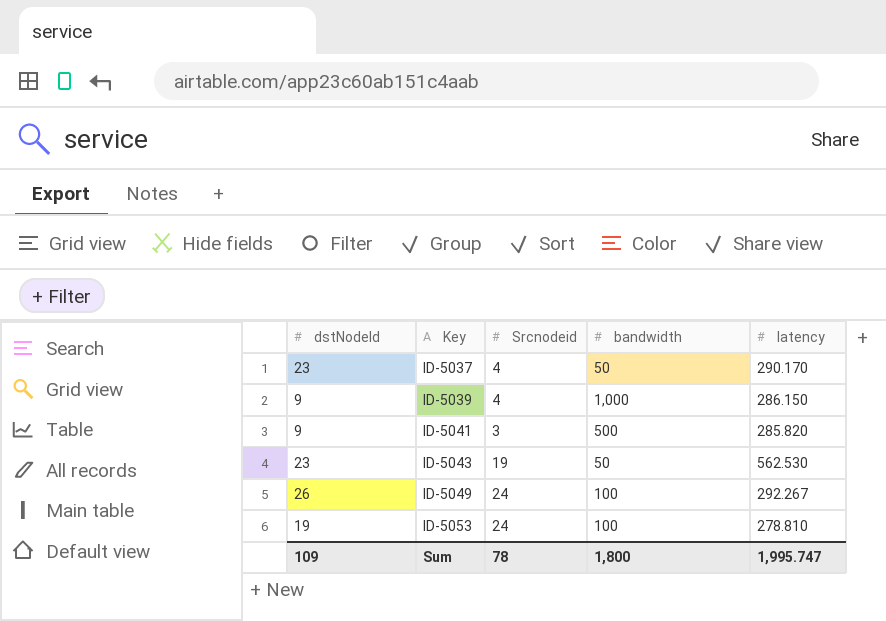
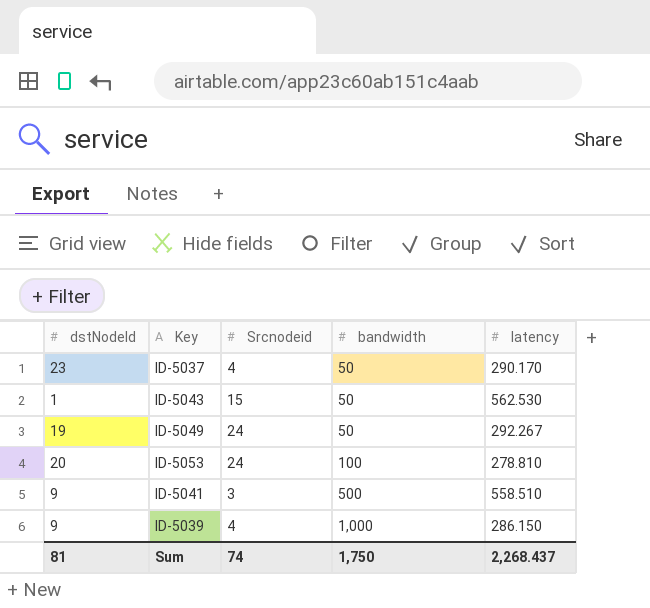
row order: Key ascending -> bandwidth ascending
ID-5043 | dstNodeId: 23 -> 1
ID-5043 | Srcnodeid: 19 -> 15
ID-5049 | dstNodeId: 26 -> 19
ID-5049 | bandwidth: 100 -> 50
ID-5053 | dstNodeId: 19 -> 20
ID-5041 | latency: 285.820 -> 558.510
Sum | dstNodeId: 109 -> 81
Sum | Srcnodeid: 78 -> 74
Sum | bandwidth: 1,800 -> 1,750
Sum | latency: 1,995.747 -> 2,268.437

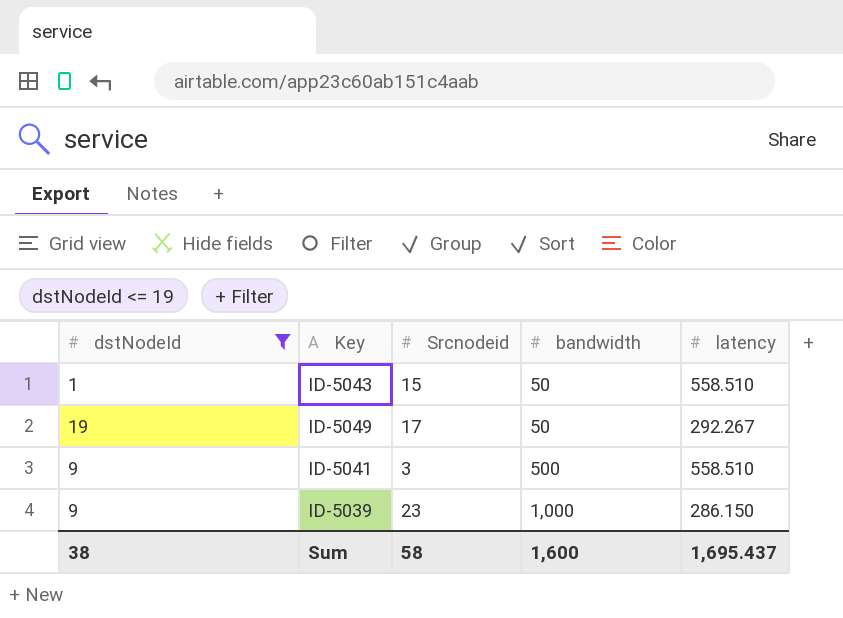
filter: none -> dstNodeId <= 19
ID-5043 | latency: 562.530 -> 558.510
ID-5049 | Srcnodeid: 24 -> 17
ID-5039 | Srcnodeid: 4 -> 23
Sum | dstNodeId: 81 -> 38
Sum | Srcnodeid: 74 -> 58
Sum | bandwidth: 1,750 -> 1,600
Sum | latency: 2,268.437 -> 1,695.437

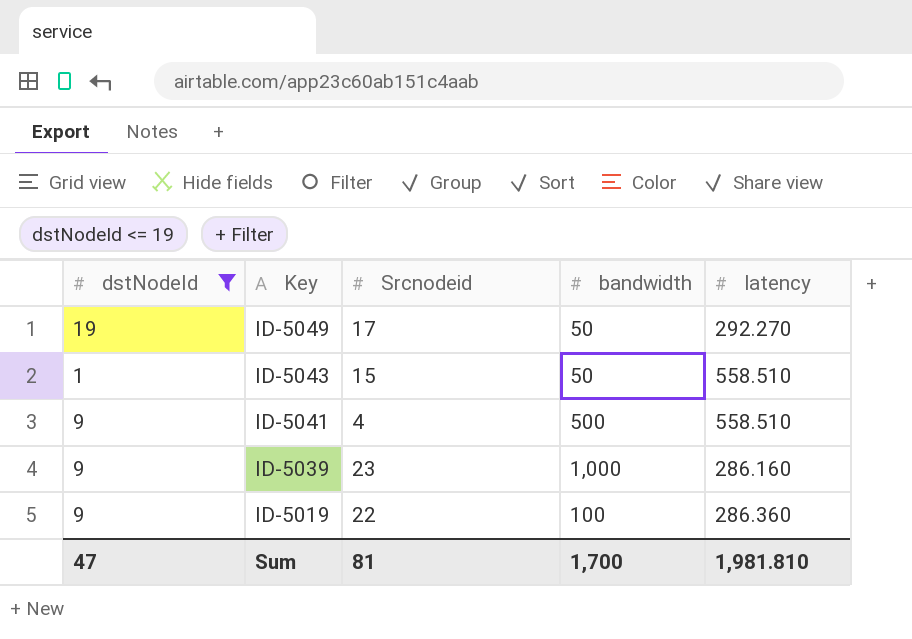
row order: bandwidth ascending -> Key descending
ID-5049 | latency: 292.267 -> 292.270
ID-5041 | Srcnodeid: 3 -> 4
ID-5039 | latency: 286.150 -> 286.160
row ID-5019: none -> 9 | 22 | 100 | 286.360
Sum | dstNodeId: 38 -> 47
Sum | Srcnodeid: 58 -> 81
Sum | bandwidth: 1,600 -> 1,700
Sum | latency: 1,695.437 -> 1,981.810

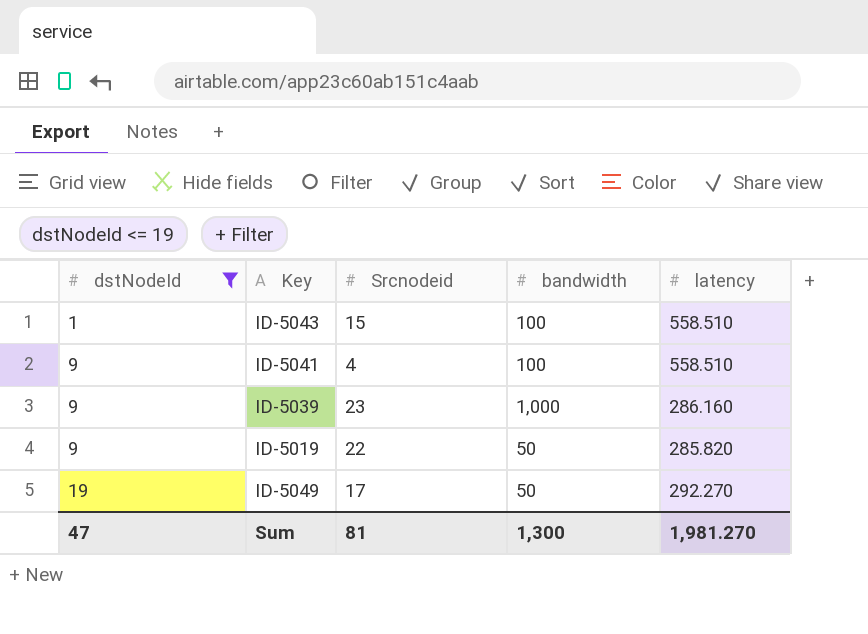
row order: Key descending -> dstNodeId ascending
ID-5043 | bandwidth: 50 -> 100
ID-5041 | bandwidth: 500 -> 100
ID-5019 | bandwidth: 100 -> 50
ID-5019 | latency: 286.360 -> 285.820
Sum | bandwidth: 1,700 -> 1,300
Sum | latency: 1,981.810 -> 1,981.270

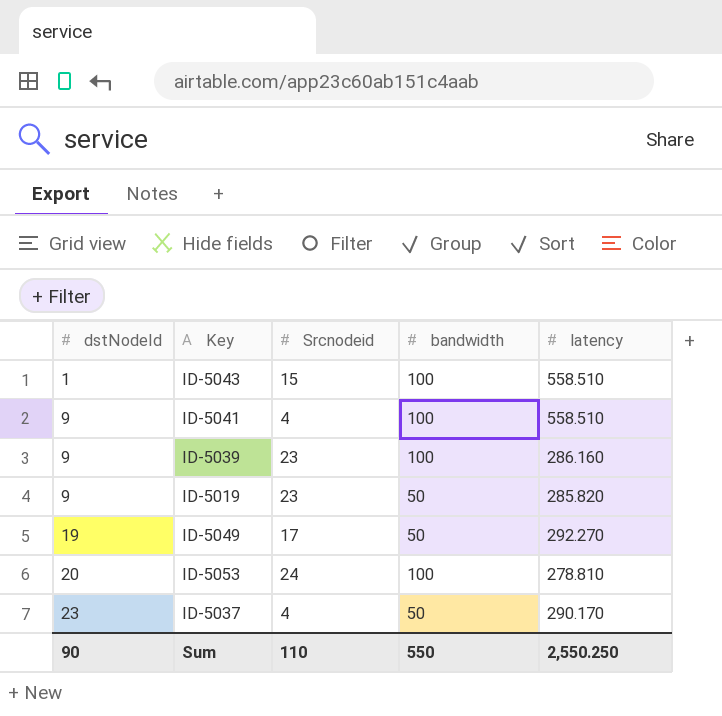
filter: dstNodeId <= 19 -> none
ID-5039 | bandwidth: 1,000 -> 100
ID-5019 | Srcnodeid: 22 -> 23
Sum | dstNodeId: 47 -> 90
Sum | Srcnodeid: 81 -> 110
Sum | bandwidth: 1,300 -> 550
Sum | latency: 1,981.270 -> 2,550.250

